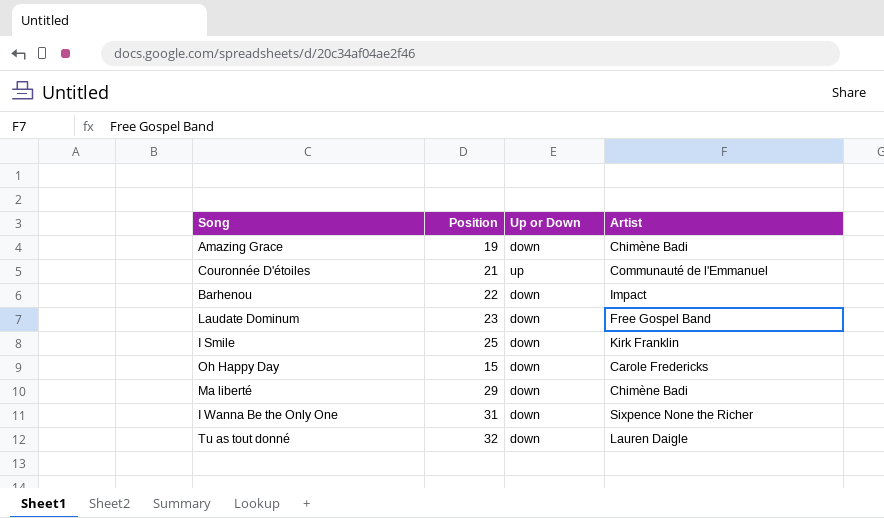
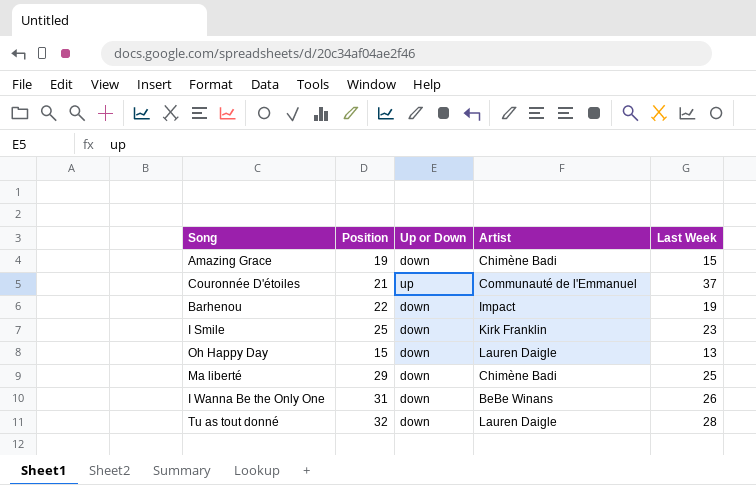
column Last Week | position: none -> 5
row Laudate Dominum: 23 | down | Free Gospel Band -> none
Oh Happy Day | Artist: Carole Fredericks -> Lauren Daigle
I Wanna Be the Only One | Artist: Sixpence None the Richer -> BeBe Winans

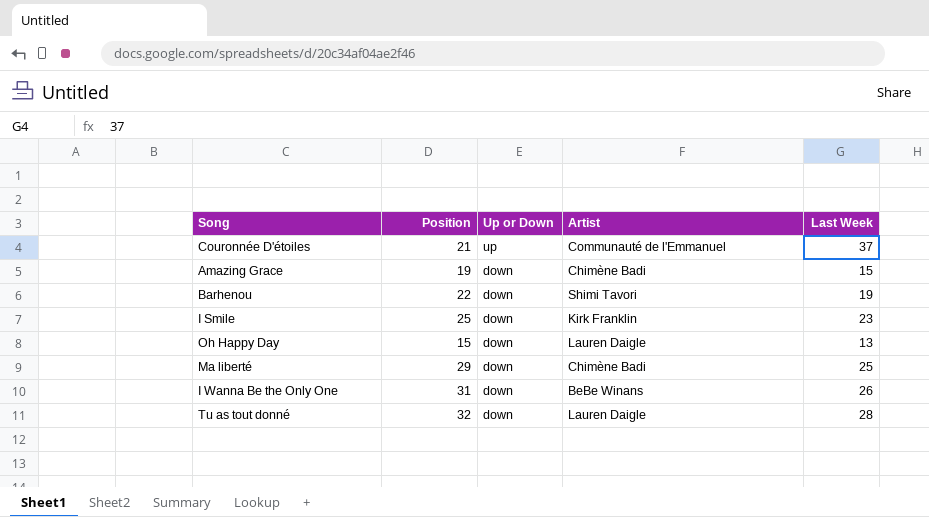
row order: none -> Up or Down descending
Barhenou | Artist: Impact -> Shimi Tavori

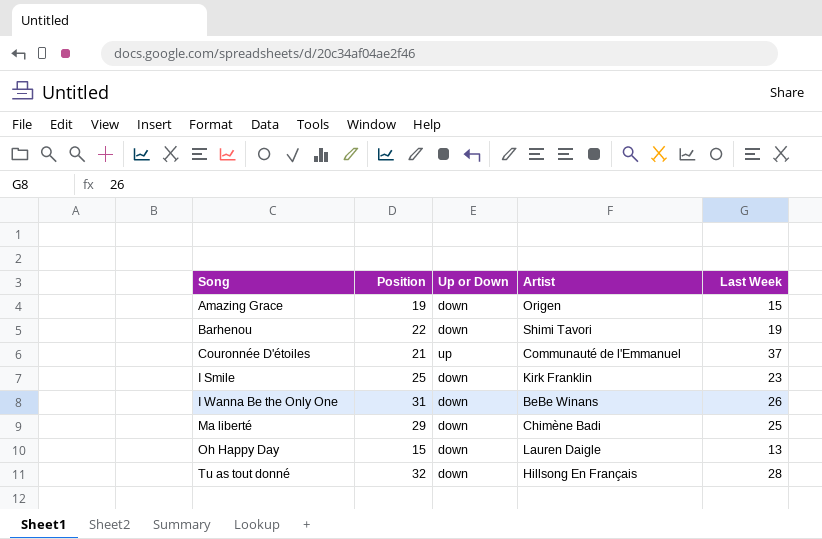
row order: Up or Down descending -> Song ascending
Amazing Grace | Artist: Chimène Badi -> Origen
Tu as tout donné | Artist: Lauren Daigle -> Hillsong En Français

